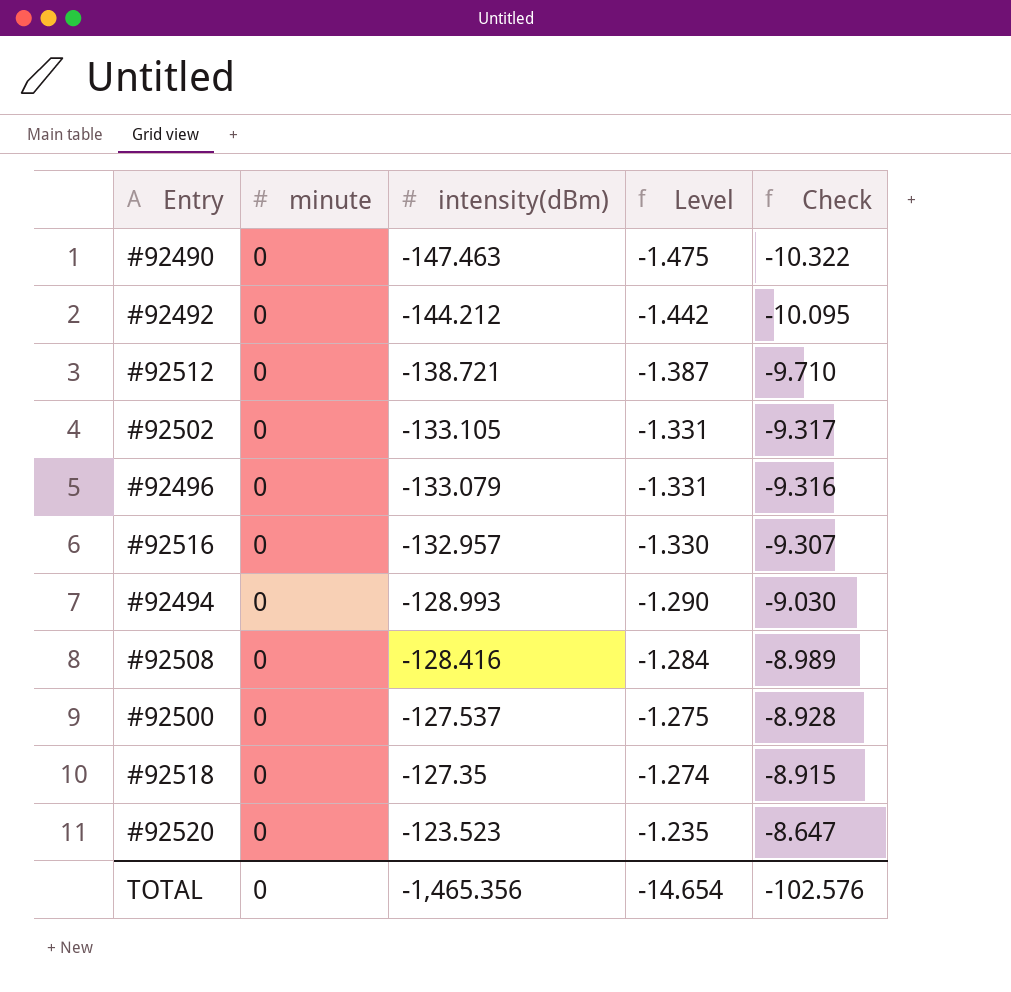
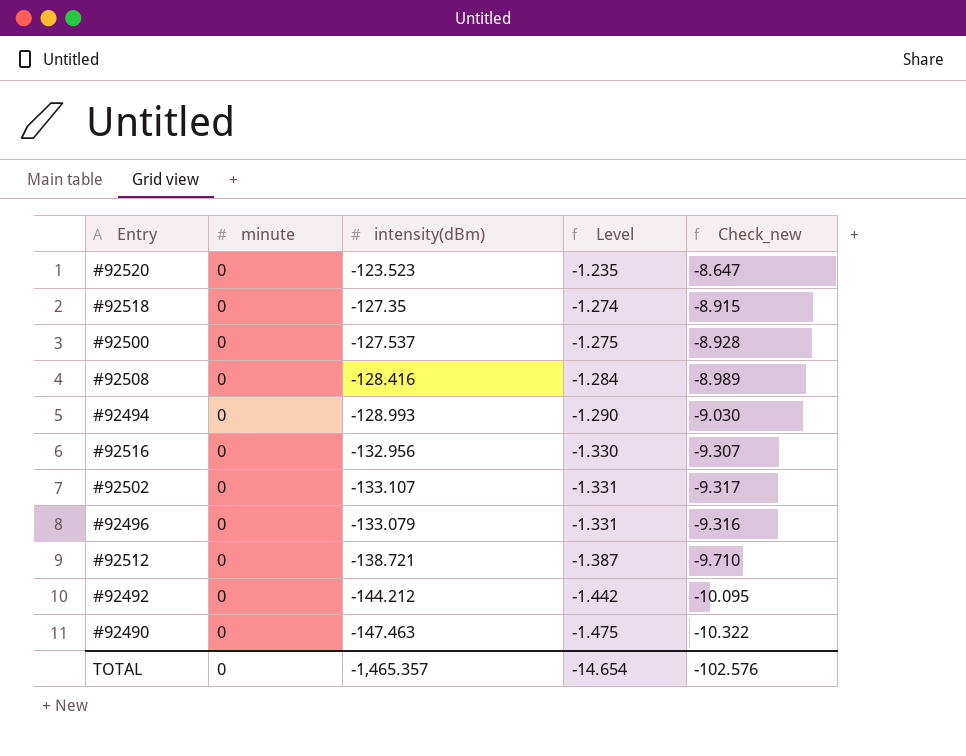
row order: intensity(dBm) ascending -> Level descending
column name: Check -> Check_new
#92516 | intensity(dBm): -132.957 -> -132.956
#92502 | intensity(dBm): -133.105 -> -133.107
TOTAL | intensity(dBm): -1,465.356 -> -1,465.357

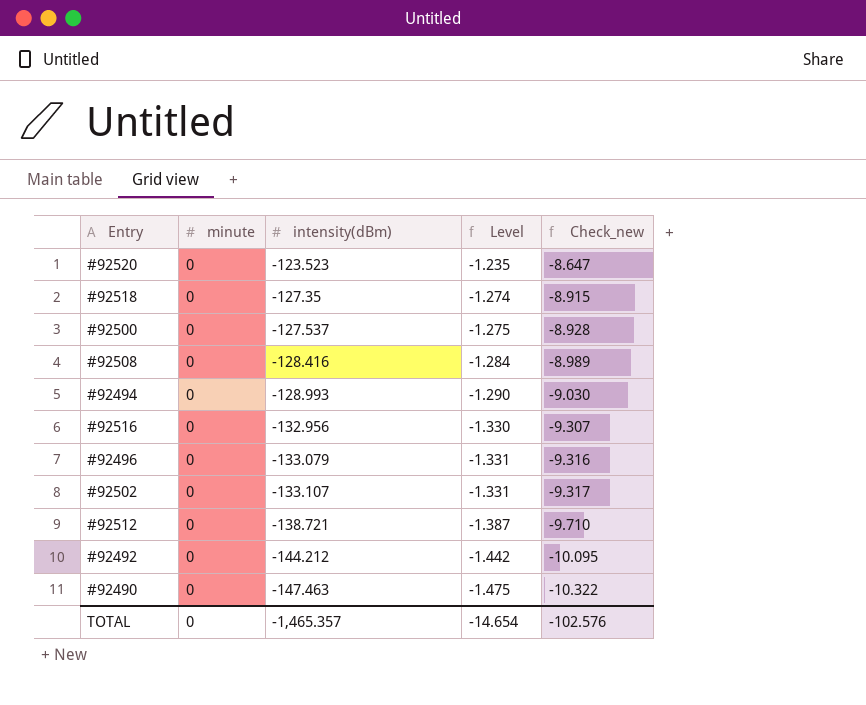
row order: Level descending -> intensity(dBm) descending

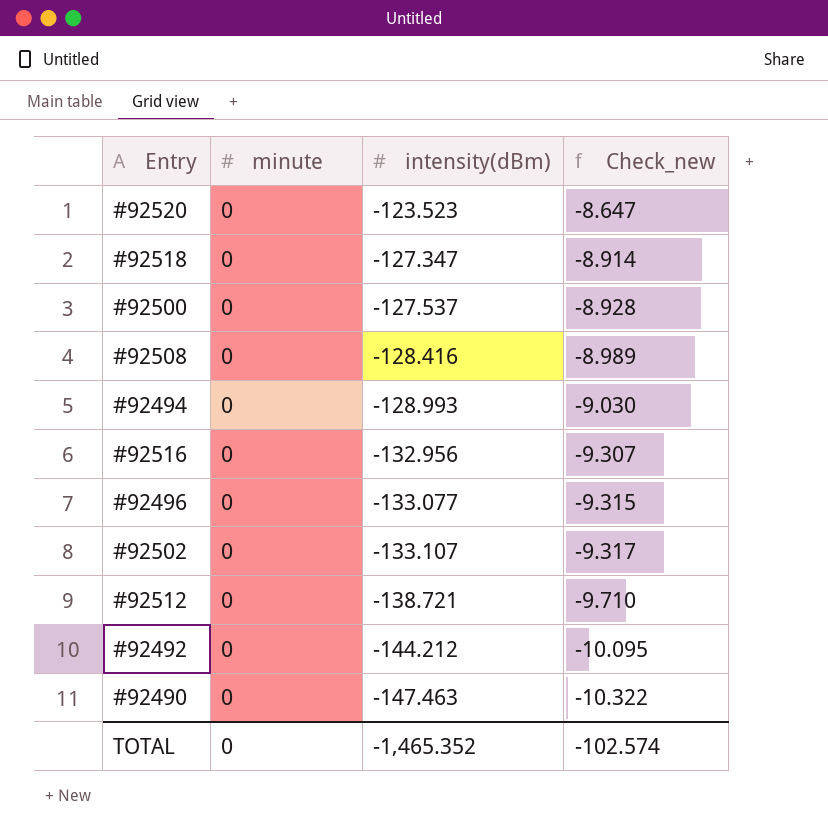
column Level | formula: [intensity(dBm)] * 0.01 -> none
#92518 | intensity(dBm): -127.35 -> -127.347
#92518 | Check_new: -8.915 -> -8.914
#92496 | intensity(dBm): -133.079 -> -133.077
#92496 | Check_new: -9.316 -> -9.315
TOTAL | intensity(dBm): -1,465.357 -> -1,465.352
TOTAL | Check_new: -102.576 -> -102.574

